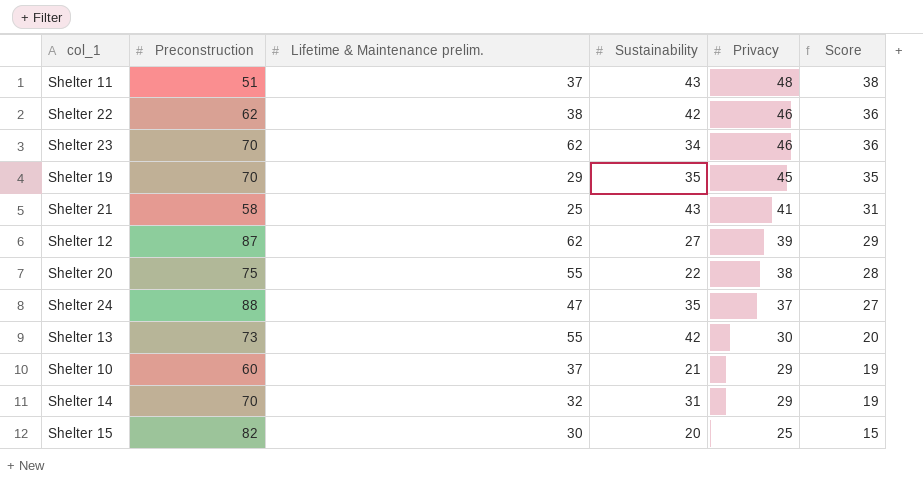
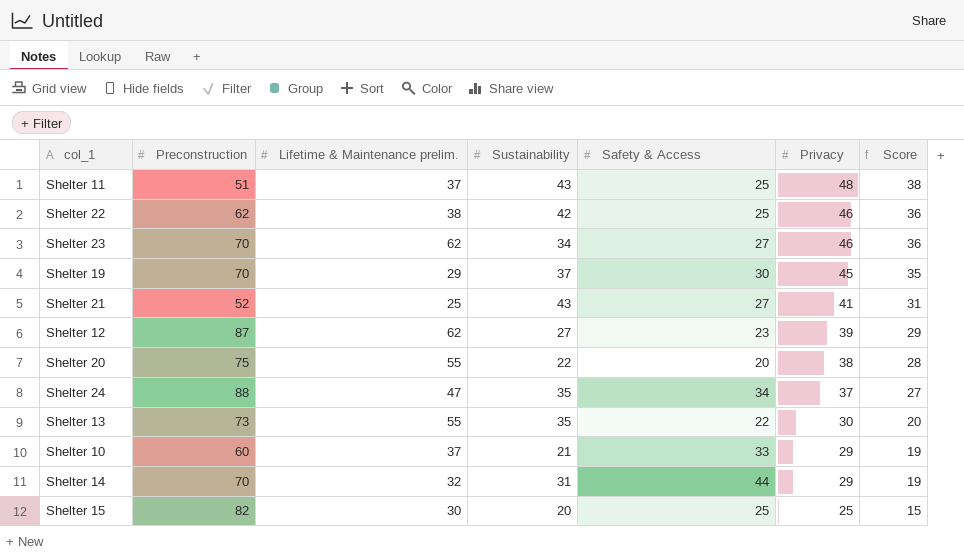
column Safety & Access | position: none -> 5
Shelter 19 | Sustainability: 35 -> 37
Shelter 21 | Preconstruction: 58 -> 52
Shelter 13 | Sustainability: 42 -> 35

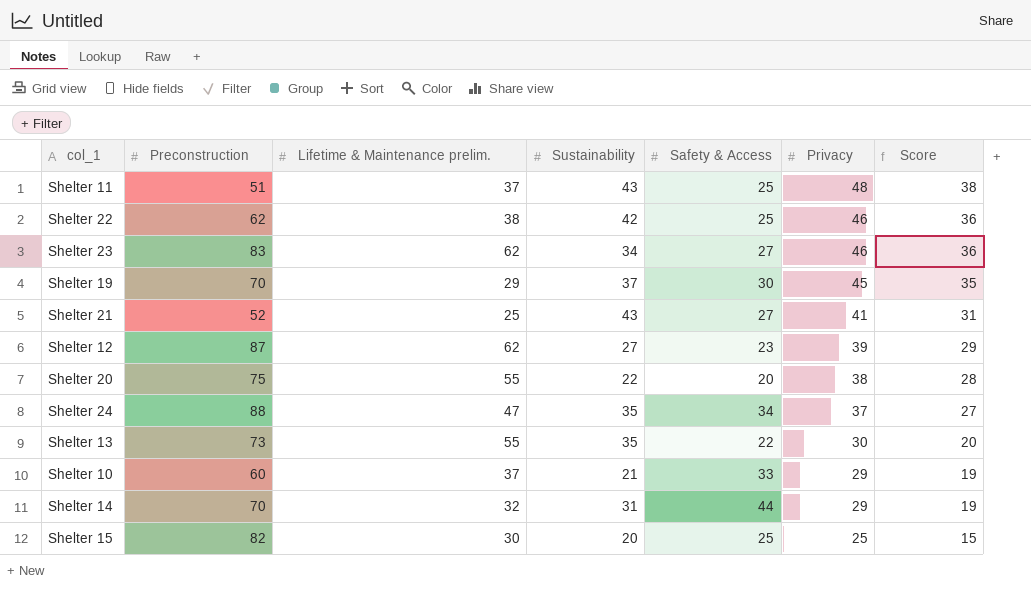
Shelter 23 | Preconstruction: 70 -> 83

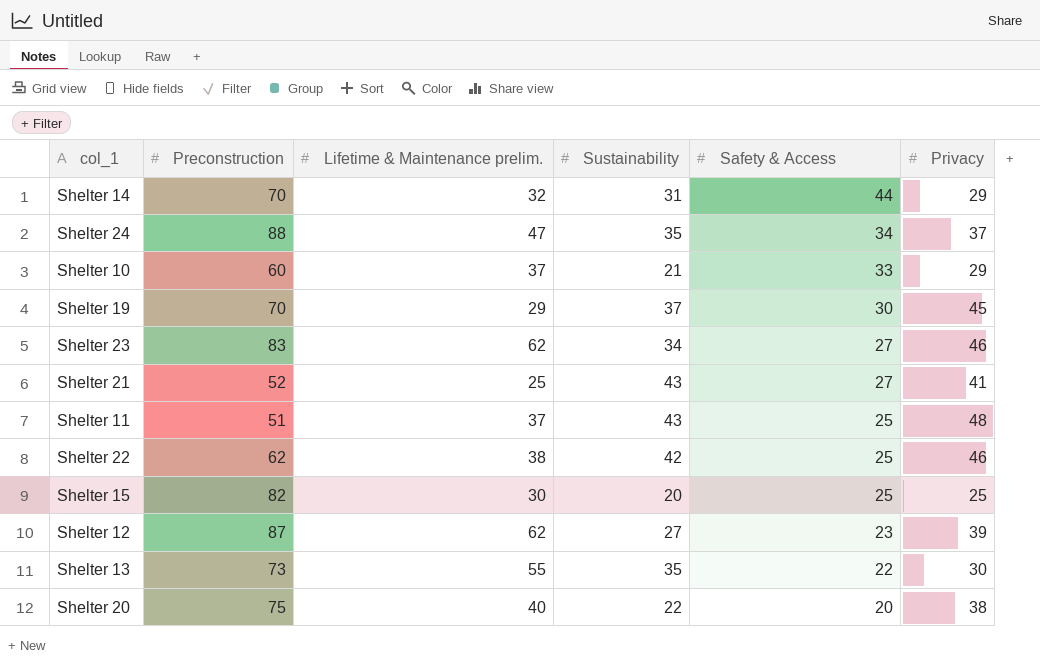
row order: Privacy descending -> Safety & Access descending
column Score | formula: [Privacy] - 10 -> none
Shelter 20 | Lifetime & Maintenance prelim.: 55 -> 40

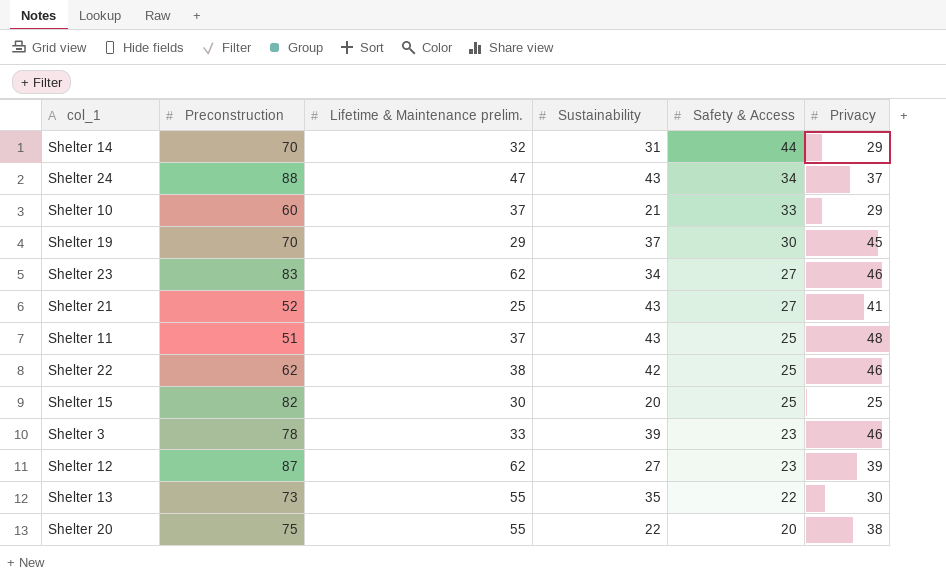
Shelter 24 | Sustainability: 35 -> 43
row Shelter 3: none -> 78 | 33 | 39 | 23 | 46
Shelter 20 | Lifetime & Maintenance prelim.: 40 -> 55

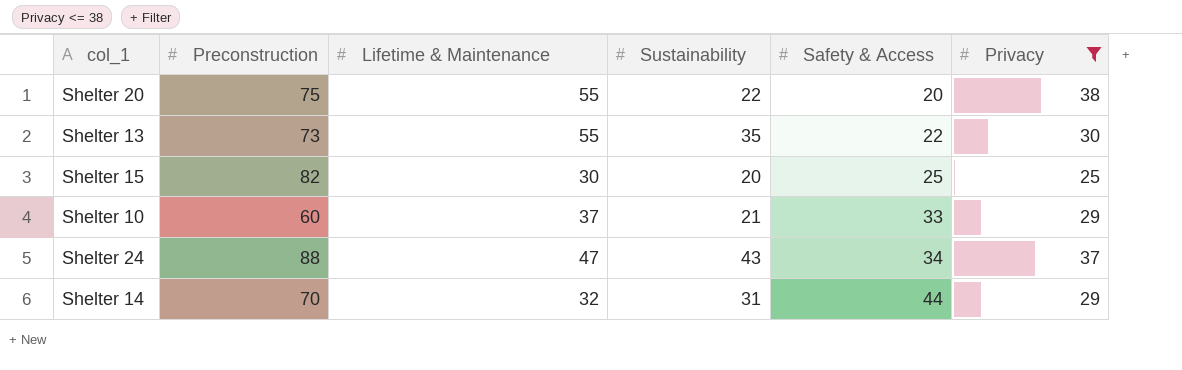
filter: none -> Privacy <= 38
row order: Safety & Access descending -> Safety & Access ascending
column name: Lifetime & Maintenance prelim. -> Lifetime & Maintenance

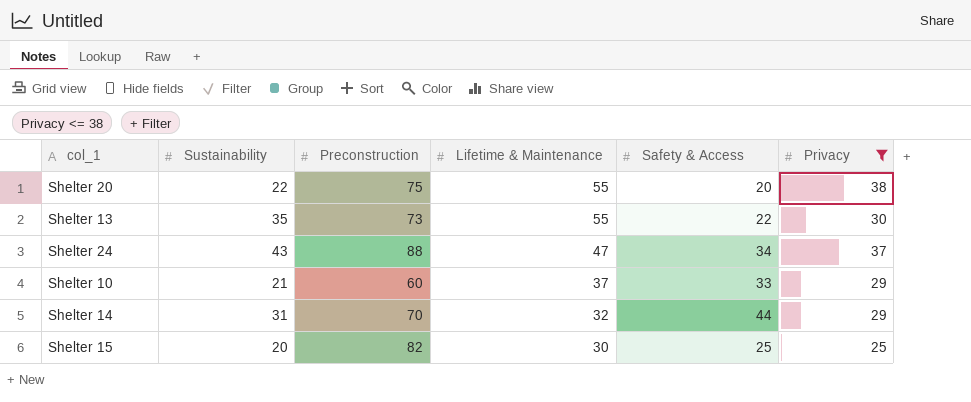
row order: Safety & Access ascending -> Lifetime & Maintenance descending
column Sustainability | position: 4 -> 2

